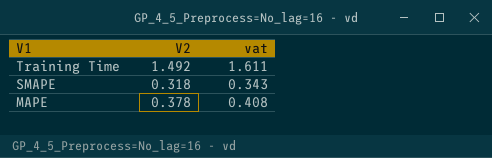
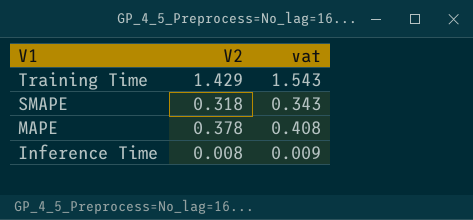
Training Time | V2: 1.492 -> 1.429
Training Time | vat: 1.611 -> 1.543
row Inference Time: none -> 0.008 | 0.009

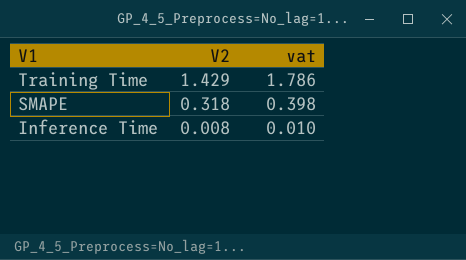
column vat | formula: [V2] * 1.08 -> [V2] * 1.25
row MAPE: 0.378 | 0.408 -> none

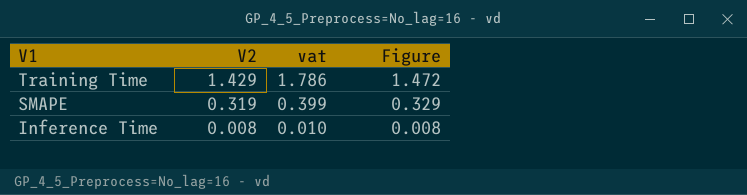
column Figure | formula: none -> [V2] * 1.03
SMAPE | V2: 0.318 -> 0.319
SMAPE | vat: 0.398 -> 0.399

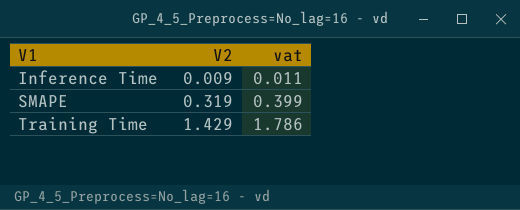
row order: V1 descending -> V1 ascending
column Figure | formula: [V2] * 1.03 -> none
Inference Time | V2: 0.008 -> 0.009
Inference Time | vat: 0.010 -> 0.011

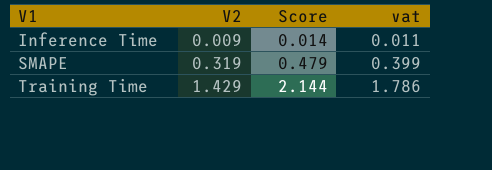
column Score | formula: none -> [V2] * 1.5

